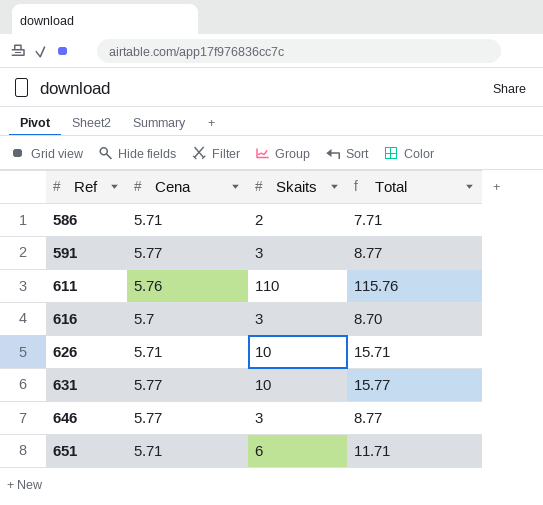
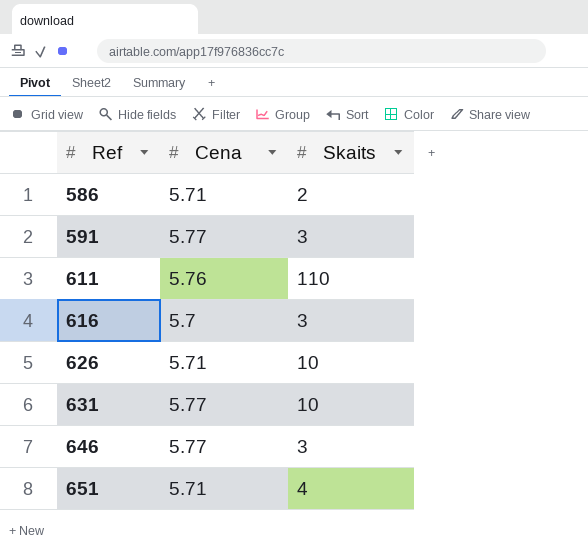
column Total | formula: [Cena] + [Skaits] -> none
651 | Skaits: 6 -> 4

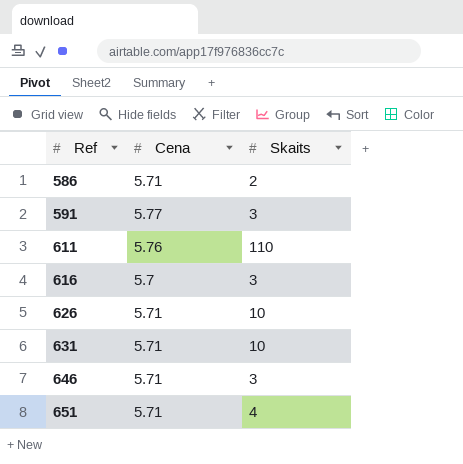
631 | Cena: 5.77 -> 5.71
646 | Cena: 5.77 -> 5.71

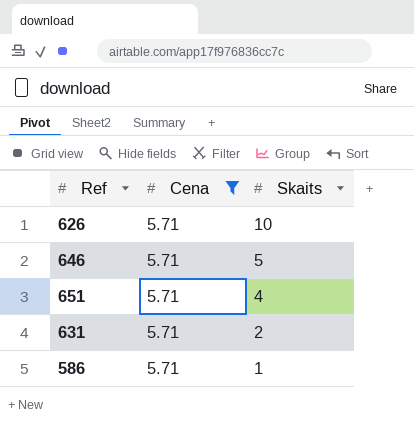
filter: none -> Cena = 5.71
row order: Ref ascending -> Skaits descending
646 | Skaits: 3 -> 5
631 | Skaits: 10 -> 2
586 | Skaits: 2 -> 1

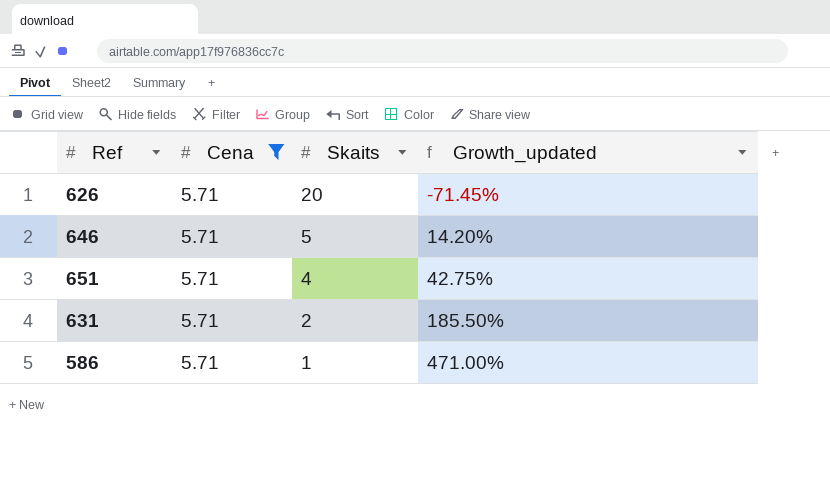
column Growth_updated | formula: none -> ([Cena] - [Skaits]) / [Skaits]
626 | Skaits: 10 -> 20

